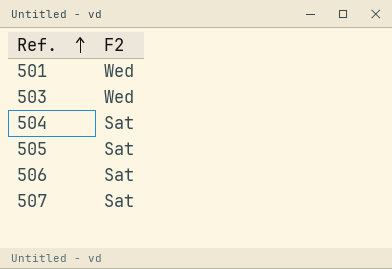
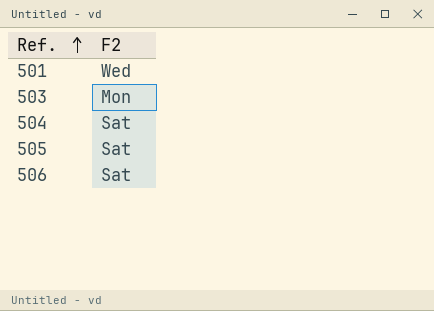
row 507: Sat -> none
503 | F2: Wed -> Mon

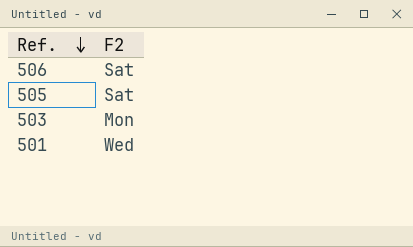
row order: Ref. ascending -> Ref. descending
row 504: Sat -> none

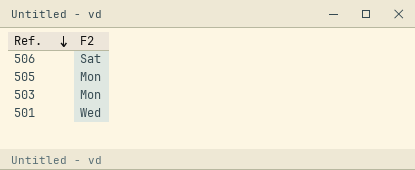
505 | F2: Sat -> Mon

